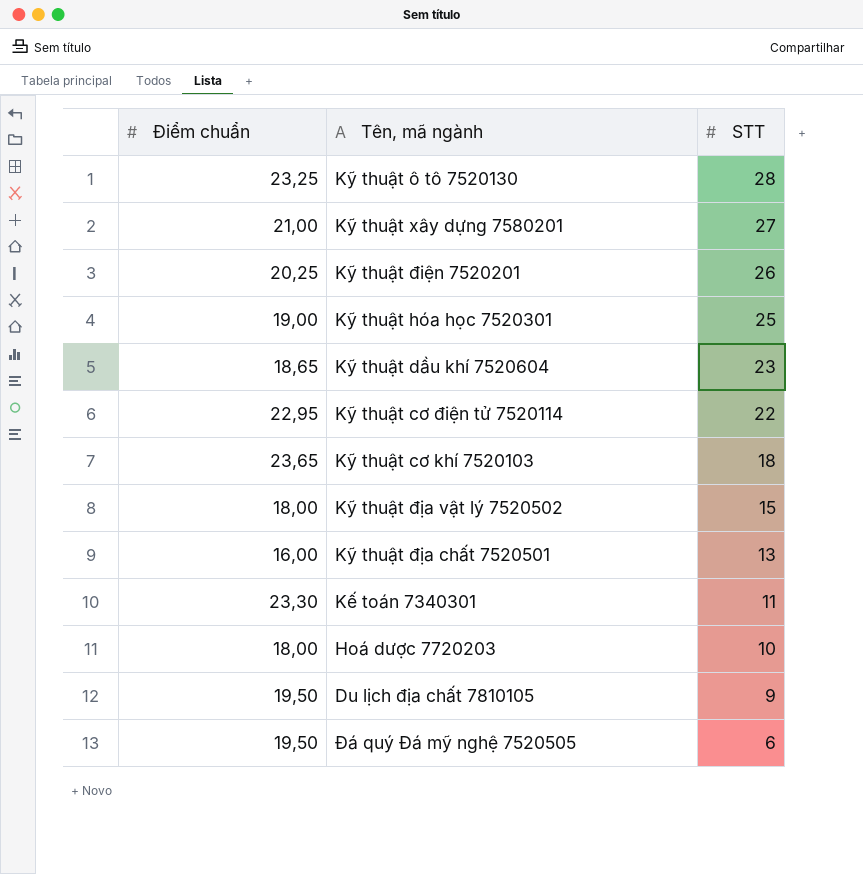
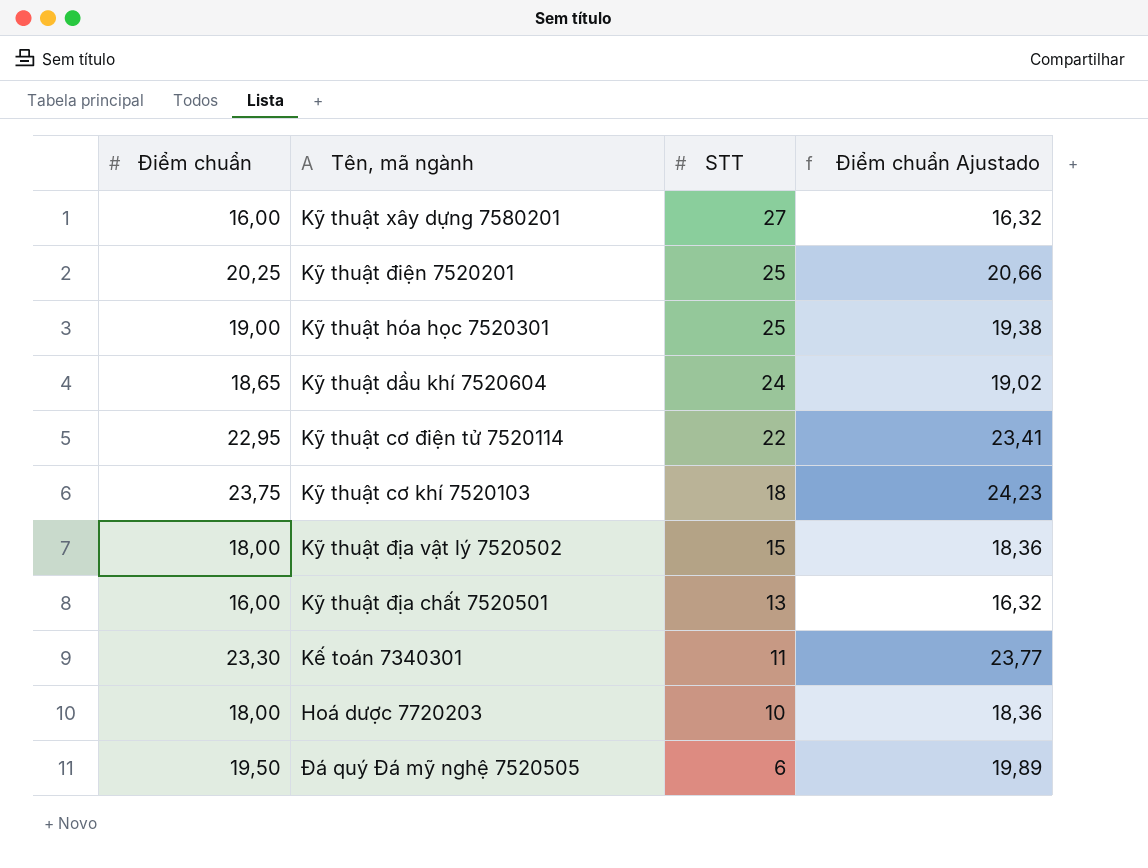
column Điểm chuẩn Ajustado | formula: none -> [Điểm chuẩn] * 1,02
row Kỹ thuật ô tô 7520130: 23,25 | 28 -> none
row Du lịch địa chất 7810105: 19,50 | 9 -> none
Kỹ thuật xây dựng 7580201 | Điểm chuẩn: 21,00 -> 16,00
Kỹ thuật điện 7520201 | STT: 26 -> 25
Kỹ thuật dầu khí 7520604 | STT: 23 -> 24
Kỹ thuật cơ khí 7520103 | Điểm chuẩn: 23,65 -> 23,75

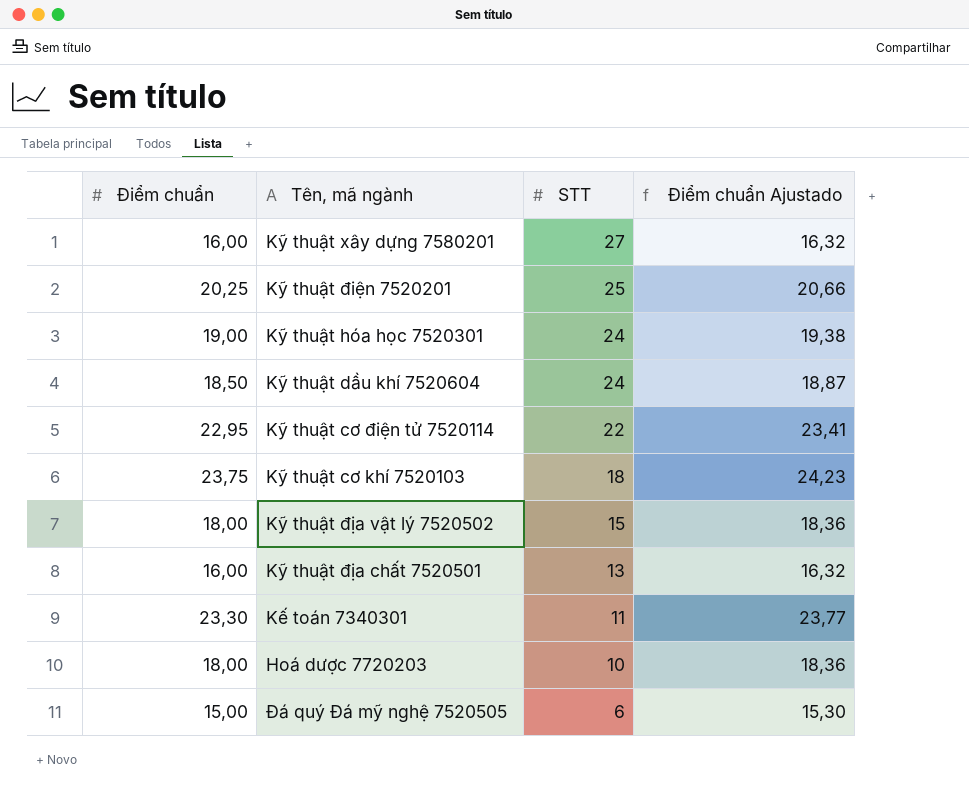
Kỹ thuật hóa học 7520301 | STT: 25 -> 24
Kỹ thuật dầu khí 7520604 | Điểm chuẩn: 18,65 -> 18,50
Kỹ thuật dầu khí 7520604 | Điểm chuẩn Ajustado: 19,02 -> 18,87
Đá quý Đá mỹ nghệ 7520505 | Điểm chuẩn: 19,50 -> 15,00
Đá quý Đá mỹ nghệ 7520505 | Điểm chuẩn Ajustado: 19,89 -> 15,30

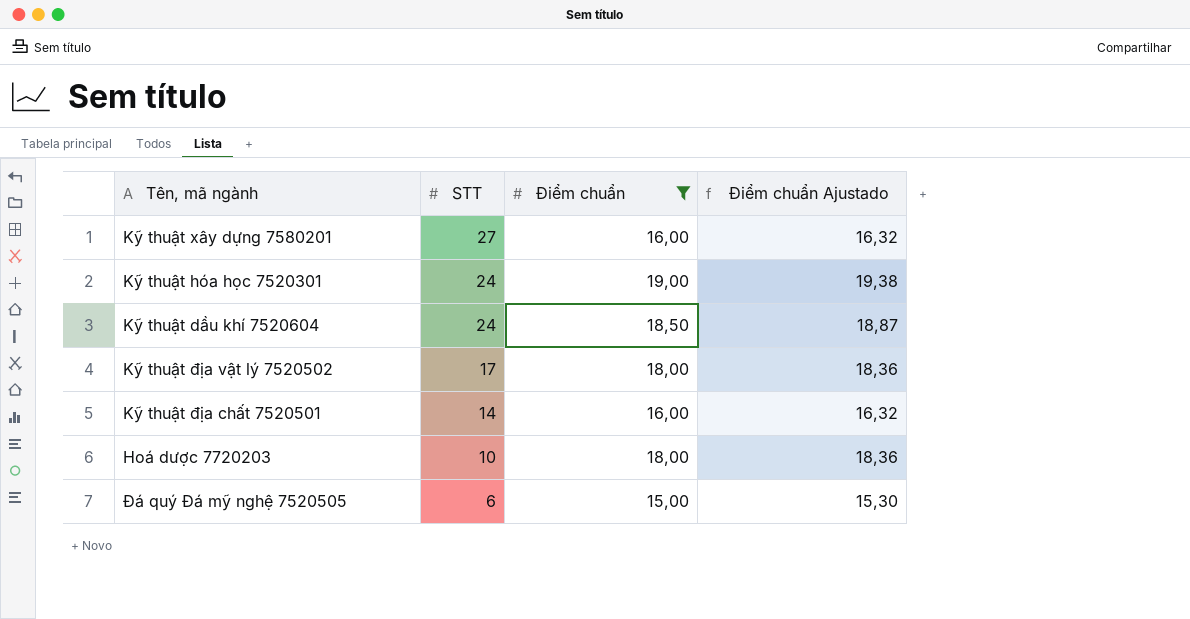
filter: none -> Điểm chuẩn <= 19,00
column Điểm chuẩn | position: 1 -> 3
Kỹ thuật địa vật lý 7520502 | STT: 15 -> 17
Kỹ thuật địa chất 7520501 | STT: 13 -> 14

